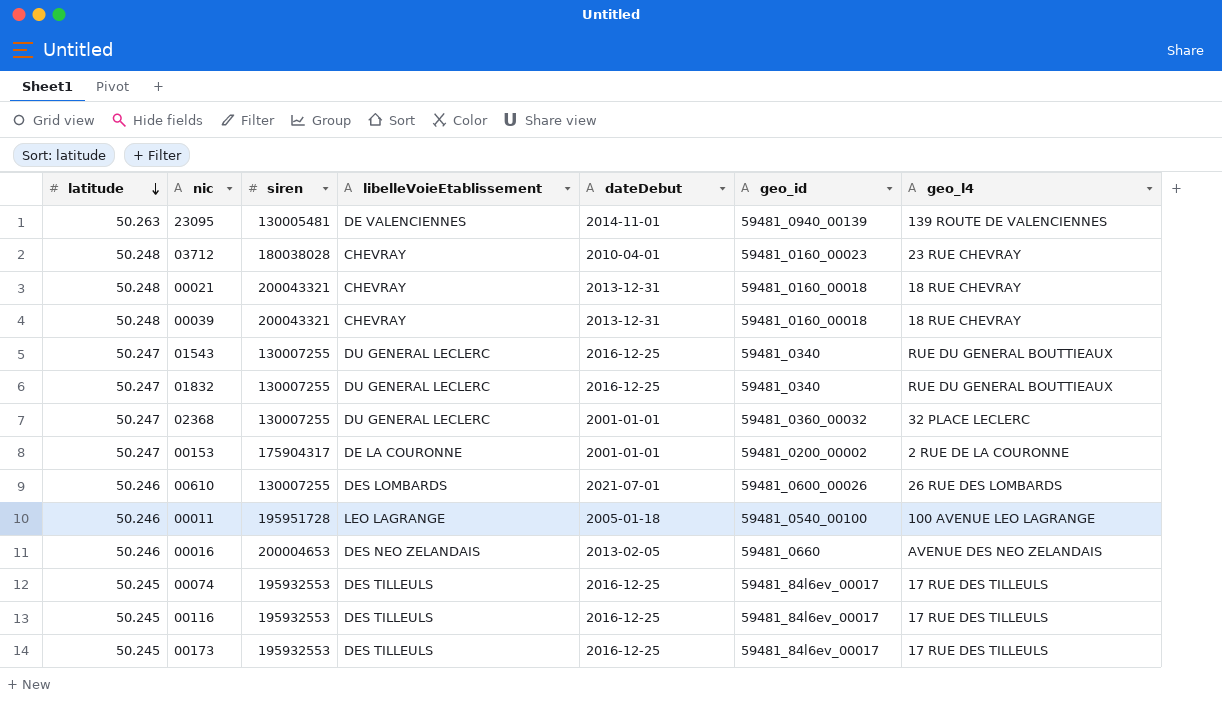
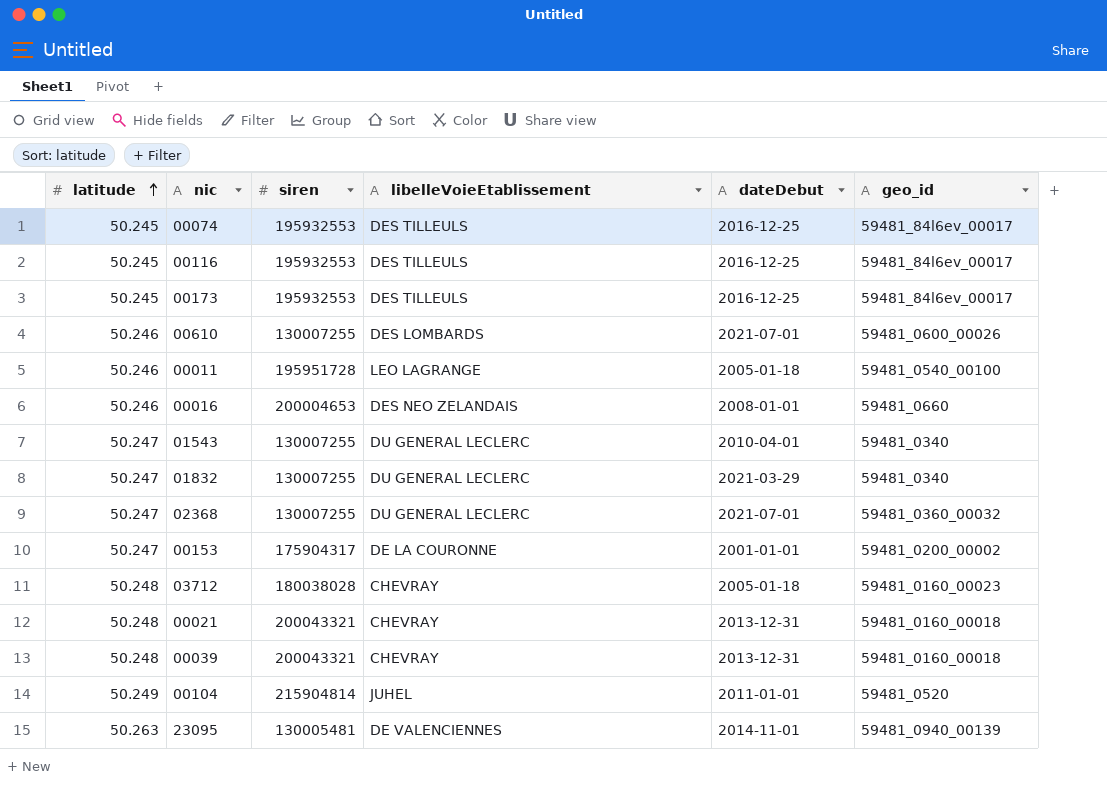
row order: latitude descending -> latitude ascending
column geo_l4 | position: 7 -> none
00016 | dateDebut: 2013-02-05 -> 2008-01-01
01543 | dateDebut: 2016-12-25 -> 2010-04-01
01832 | dateDebut: 2016-12-25 -> 2021-03-29
02368 | dateDebut: 2001-01-01 -> 2021-07-01
03712 | dateDebut: 2010-04-01 -> 2005-01-18
row 00104: none -> 50.249 | 215904814 | JUHEL | 2011-01-01 | 59481_0520

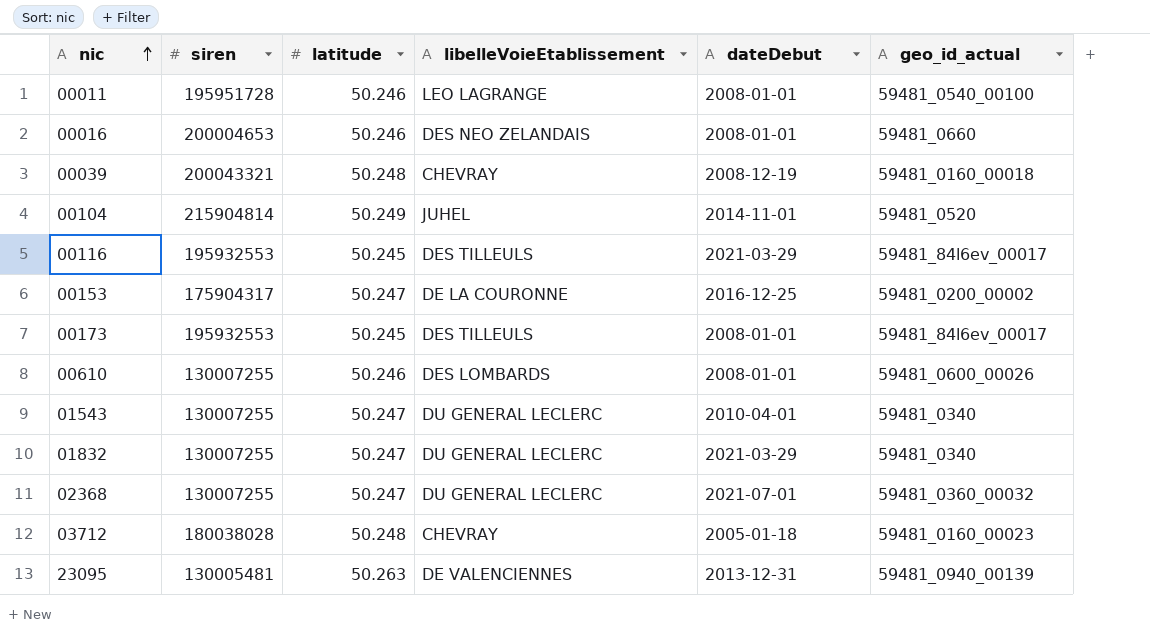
row order: latitude ascending -> nic ascending
column latitude | position: 1 -> 3
column name: geo_id -> geo_id_actual
row 00074: 50.245 | 195932553 | DES TILLEULS | 2016-12-25 | 59481_84l6ev_00017 -> none
row 00021: 50.248 | 200043321 | CHEVRAY | 2013-12-31 | 59481_0160_00018 -> none
00011 | dateDebut: 2005-01-18 -> 2008-01-01
00039 | dateDebut: 2013-12-31 -> 2008-12-19
00104 | dateDebut: 2011-01-01 -> 2014-11-01
00116 | dateDebut: 2016-12-25 -> 2021-03-29
00153 | dateDebut: 2001-01-01 -> 2016-12-25
00173 | dateDebut: 2016-12-25 -> 2008-01-01
00610 | dateDebut: 2021-07-01 -> 2008-01-01
23095 | dateDebut: 2014-11-01 -> 2013-12-31

